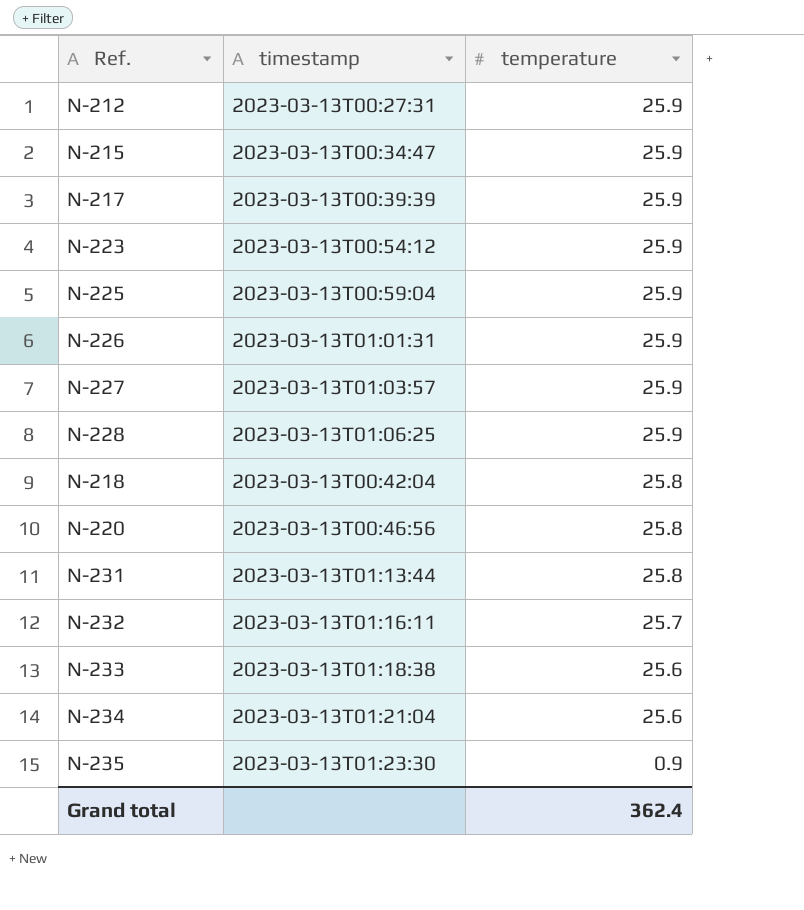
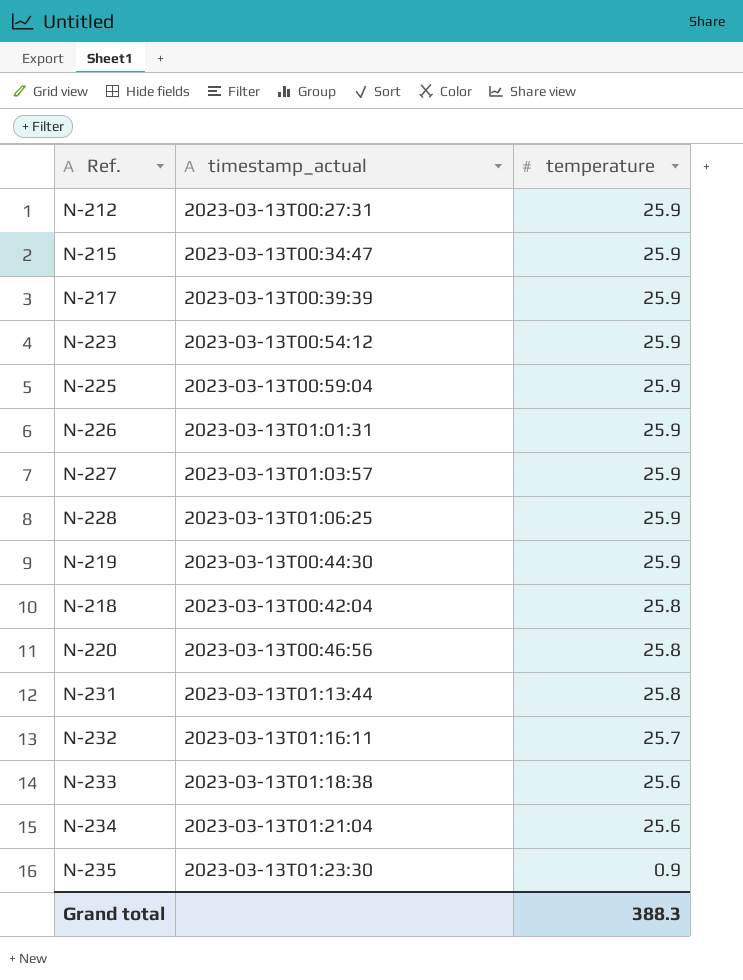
column name: timestamp -> timestamp_actual
row N-219: none -> 2023-03-13T00:44:30 | 25.9
Grand total | temperature: 362.4 -> 388.3

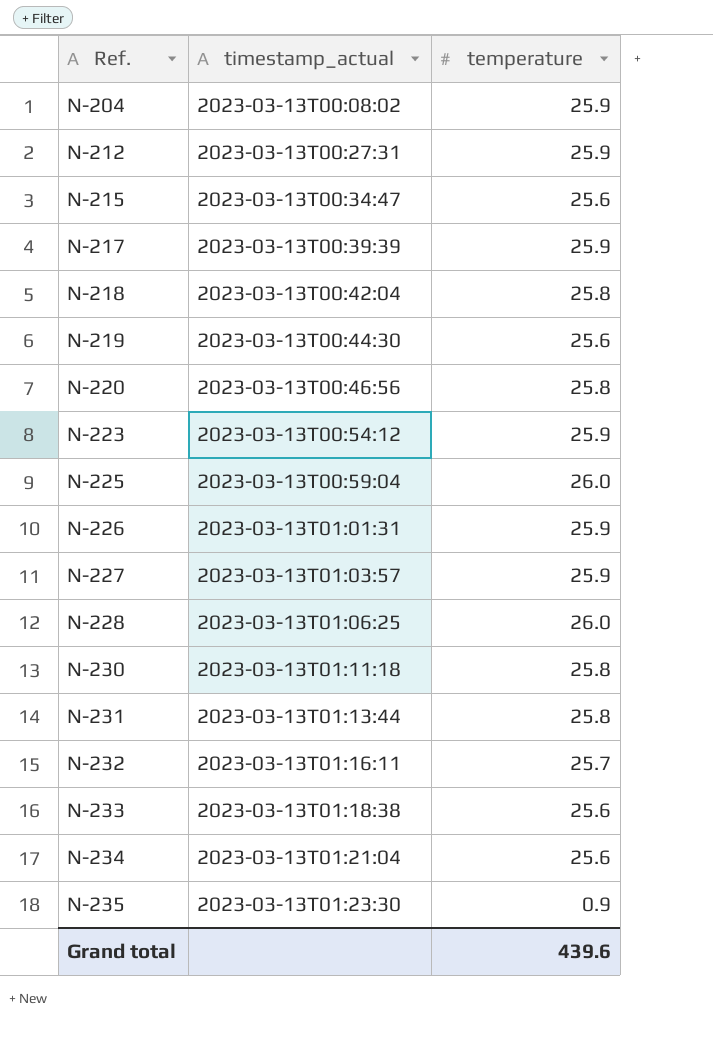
row order: temperature descending -> Ref. ascending
row N-204: none -> 2023-03-13T00:08:02 | 25.9
N-215 | temperature: 25.9 -> 25.6
N-219 | temperature: 25.9 -> 25.6
N-225 | temperature: 25.9 -> 26.0
N-228 | temperature: 25.9 -> 26.0
row N-230: none -> 2023-03-13T01:11:18 | 25.8
Grand total | temperature: 388.3 -> 439.6

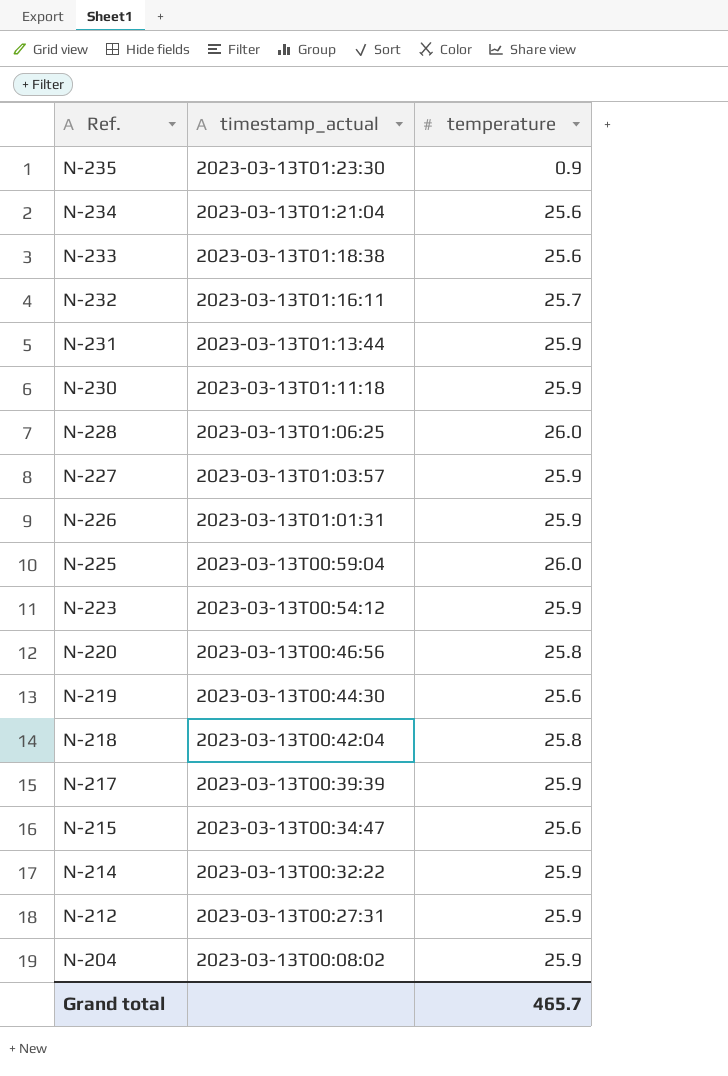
row order: Ref. ascending -> Ref. descending
N-231 | temperature: 25.8 -> 25.9
N-230 | temperature: 25.8 -> 25.9
row N-214: none -> 2023-03-13T00:32:22 | 25.9
Grand total | temperature: 439.6 -> 465.7

